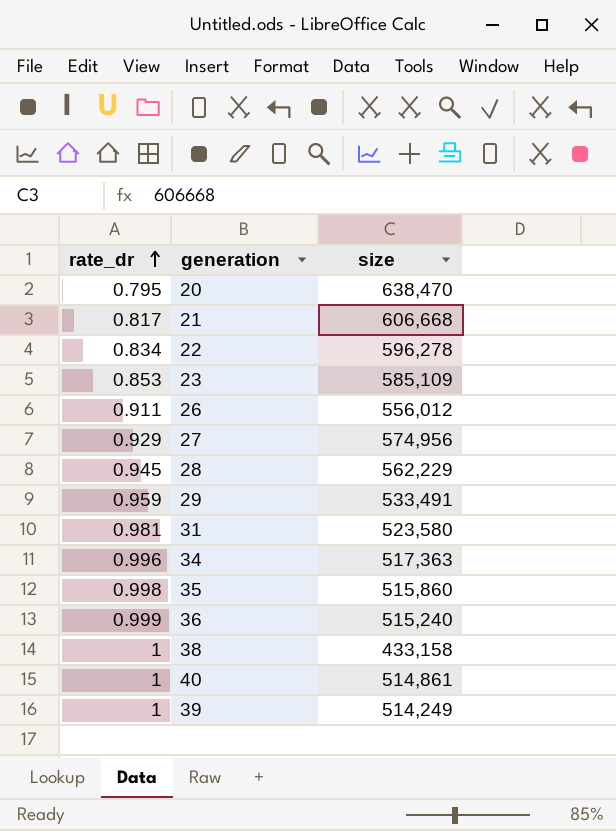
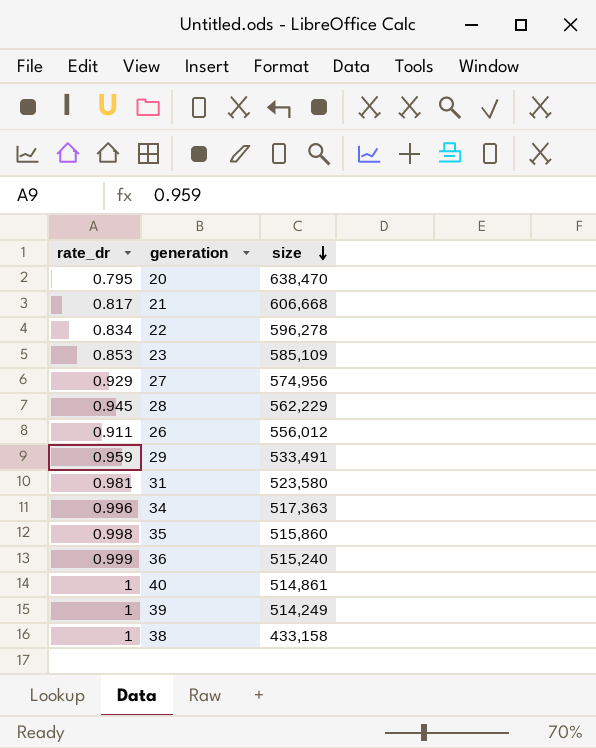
row order: rate_dr ascending -> size descending

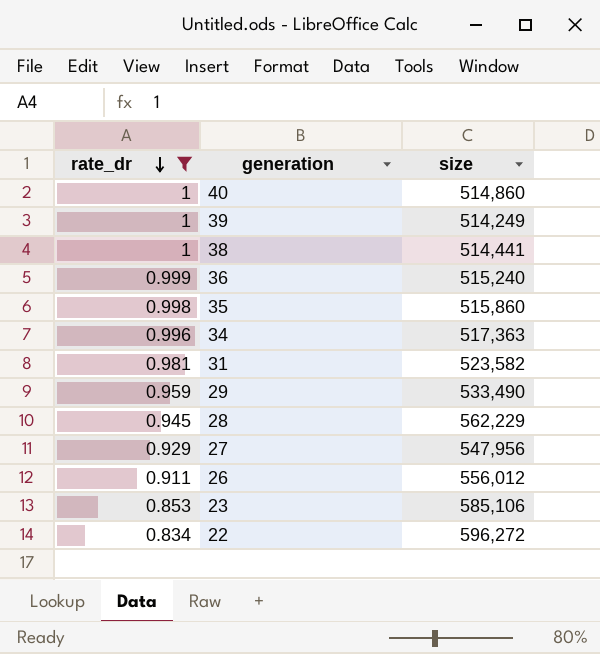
filter: none -> rate_dr >= 0.834
row order: size descending -> rate_dr descending
40 | size: 514,861 -> 514,860
38 | size: 433,158 -> 514,441
31 | size: 523,580 -> 523,582
29 | size: 533,491 -> 533,490
27 | size: 574,956 -> 547,956
23 | size: 585,109 -> 585,106
22 | size: 596,278 -> 596,272

